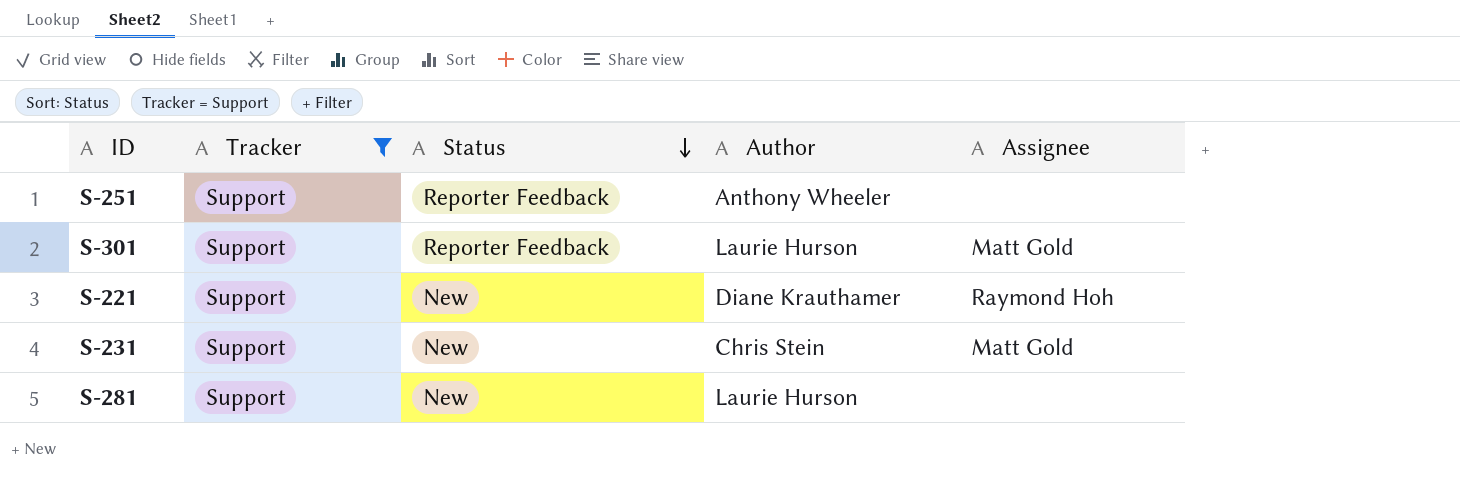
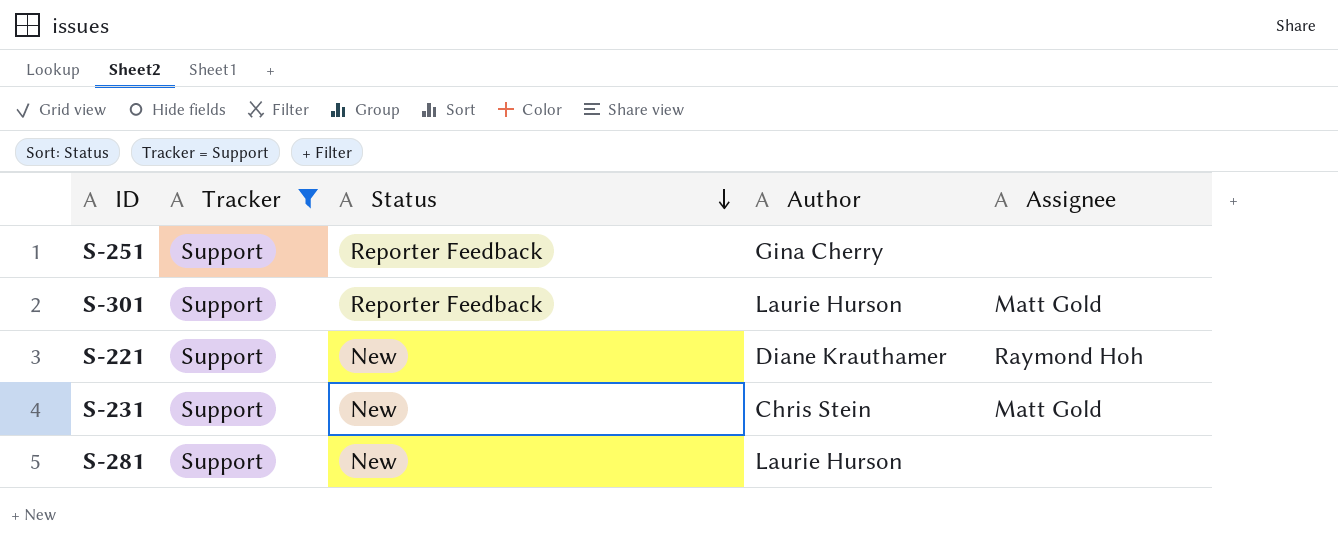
S-251 | Author: Anthony Wheeler -> Gina Cherry

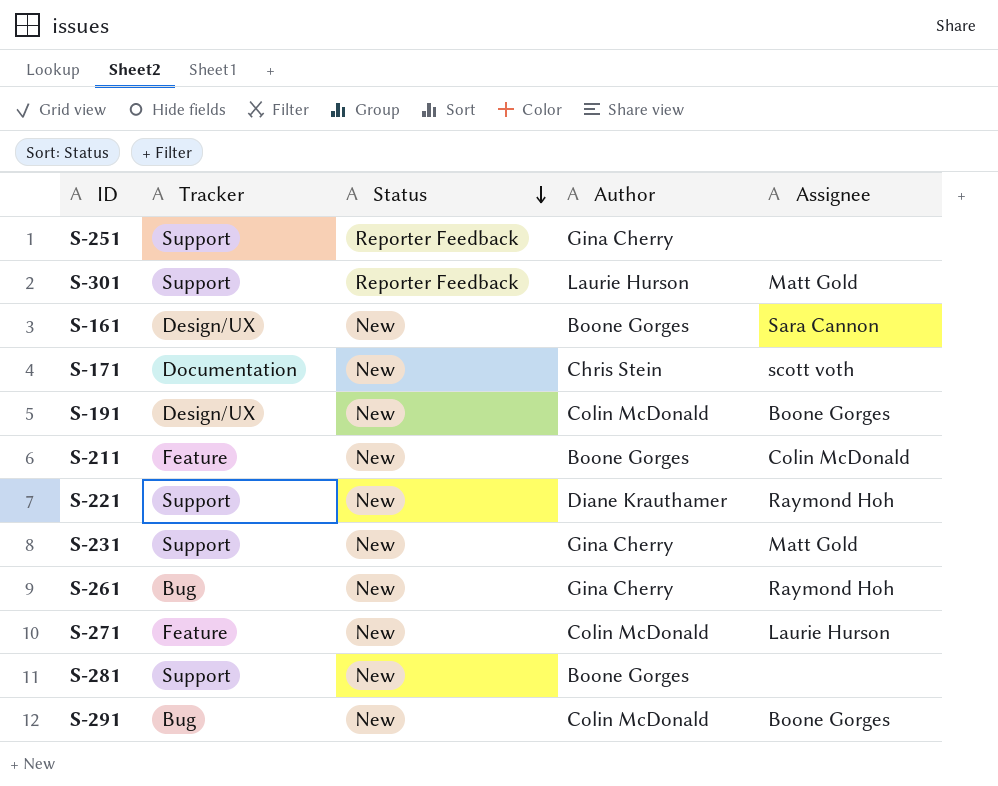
filter: Tracker = Support -> none
S-231 | Author: Chris Stein -> Gina Cherry
S-281 | Author: Laurie Hurson -> Boone Gorges

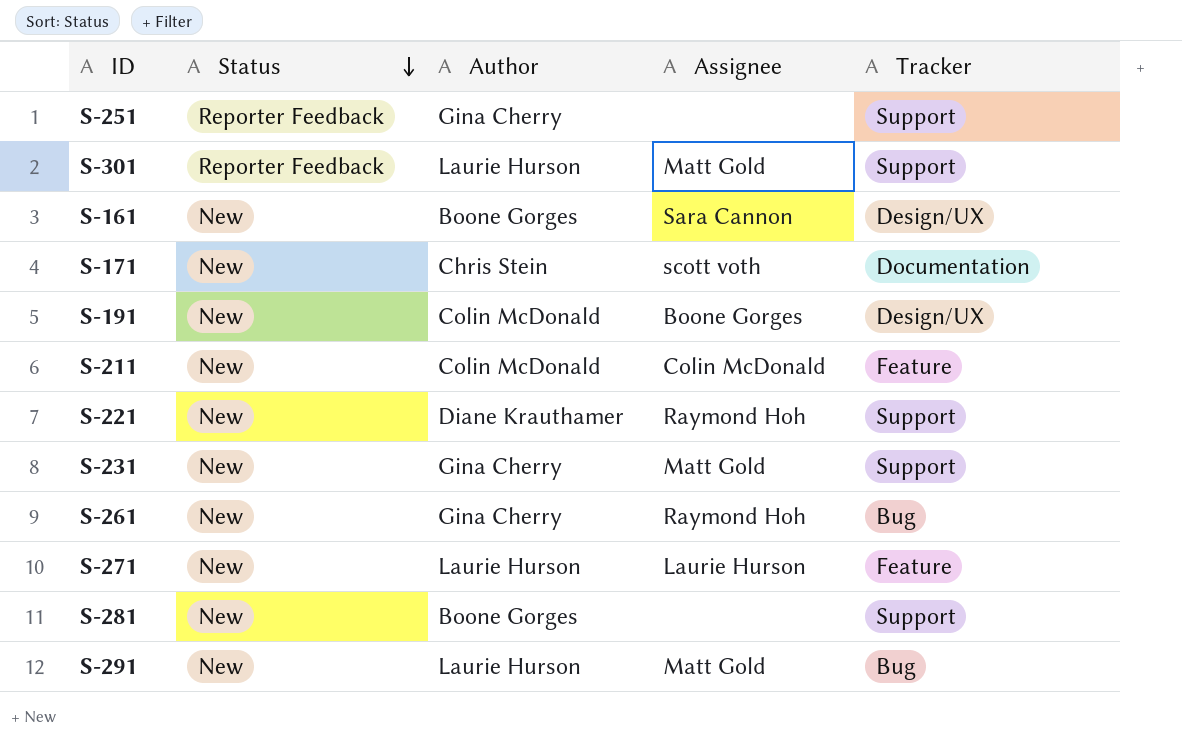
column Tracker | position: 2 -> 5
S-211 | Author: Boone Gorges -> Colin McDonald
S-271 | Author: Colin McDonald -> Laurie Hurson
S-291 | Author: Colin McDonald -> Laurie Hurson
S-291 | Assignee: Boone Gorges -> Matt Gold

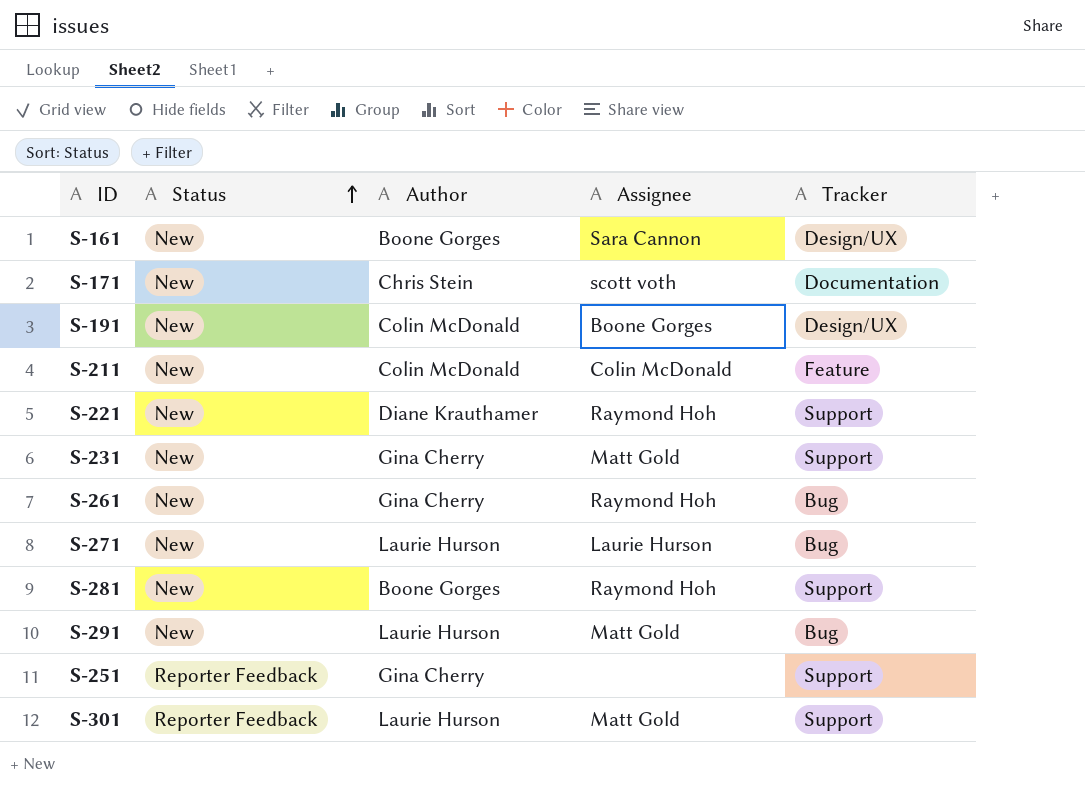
row order: Status descending -> Status ascending
S-271 | Tracker: Feature -> Bug
S-281 | Assignee: none -> Raymond Hoh

